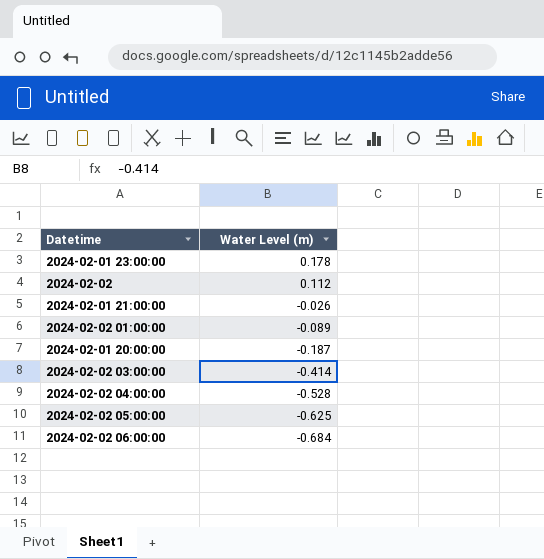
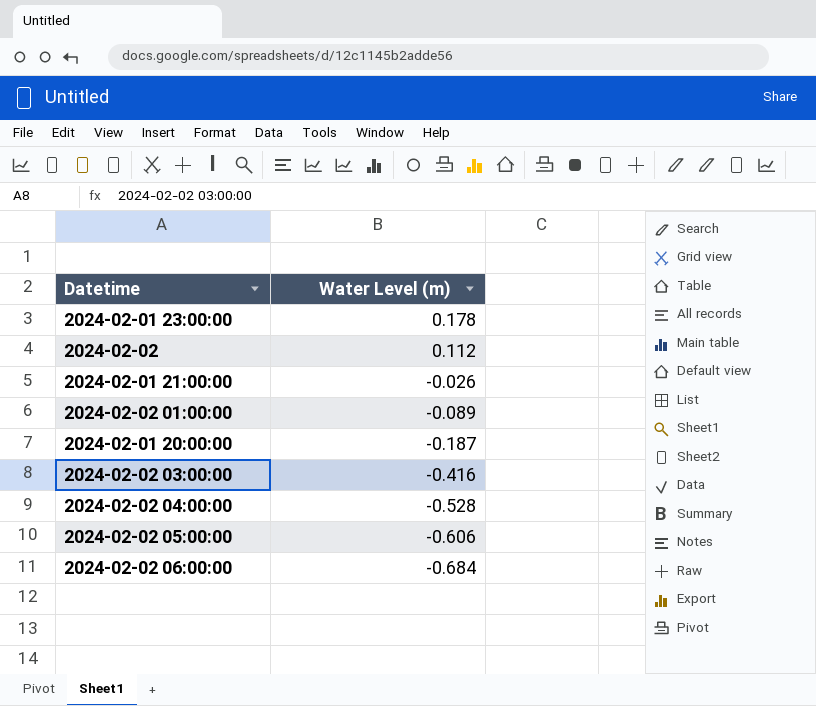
2024-02-02 03:00:00 | Water Level (m): -0.414 -> -0.416
2024-02-02 05:00:00 | Water Level (m): -0.625 -> -0.606

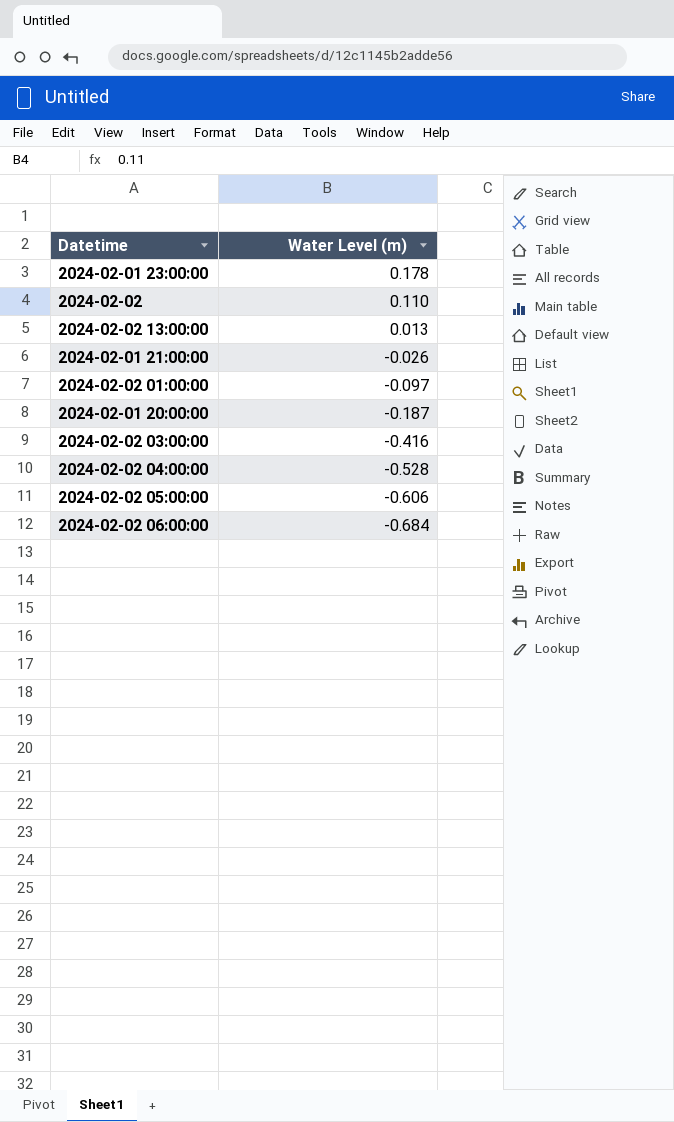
2024-02-02 | Water Level (m): 0.112 -> 0.110
row 2024-02-02 13:00:00: none -> 0.013
2024-02-02 01:00:00 | Water Level (m): -0.089 -> -0.097

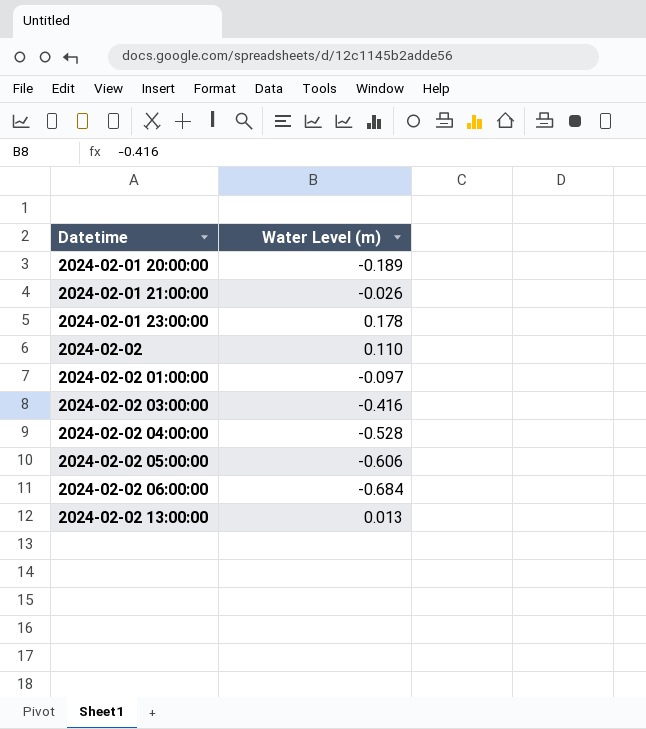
row order: Water Level (m) descending -> Datetime ascending
2024-02-01 20:00:00 | Water Level (m): -0.187 -> -0.189

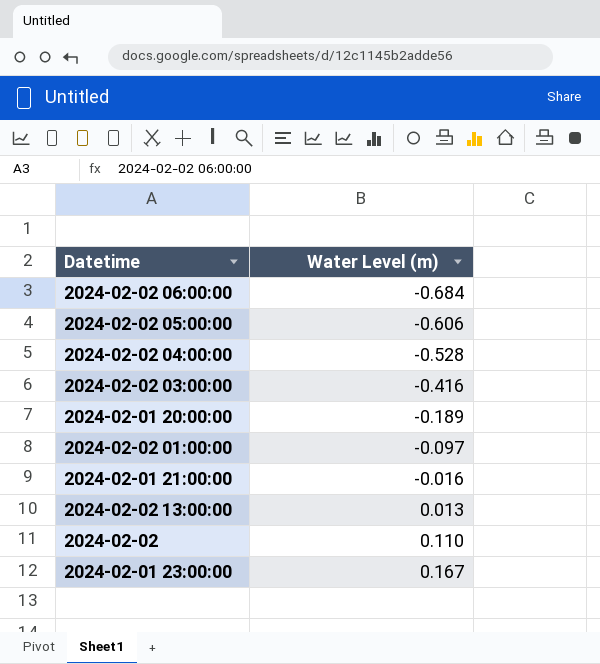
row order: Datetime ascending -> Water Level (m) ascending
2024-02-01 21:00:00 | Water Level (m): -0.026 -> -0.016
2024-02-01 23:00:00 | Water Level (m): 0.178 -> 0.167

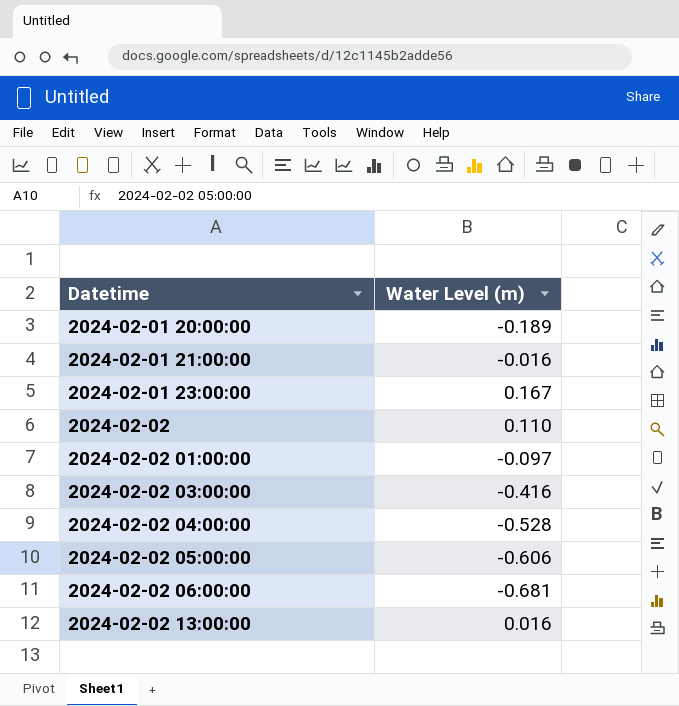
row order: Water Level (m) ascending -> Datetime ascending
2024-02-02 06:00:00 | Water Level (m): -0.684 -> -0.681
2024-02-02 13:00:00 | Water Level (m): 0.013 -> 0.016

